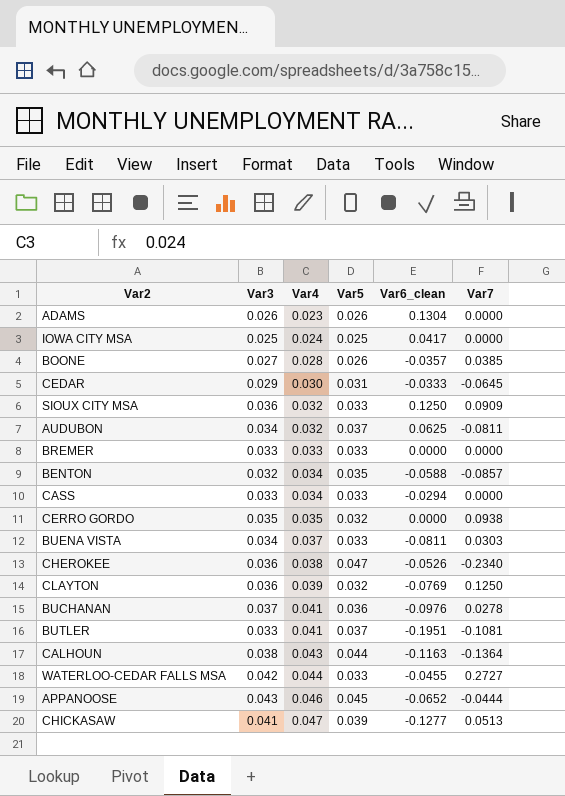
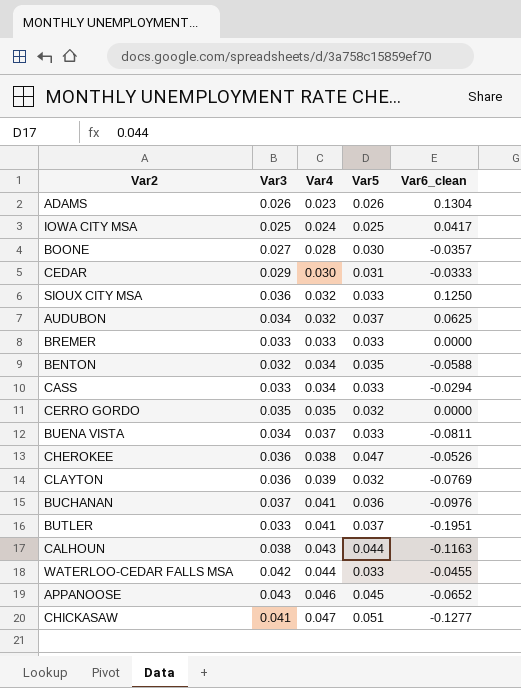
column Var7 | formula: ([Var3] - [Var5]) / [Var5] -> none
BOONE | Var5: 0.026 -> 0.030
CHICKASAW | Var5: 0.039 -> 0.051

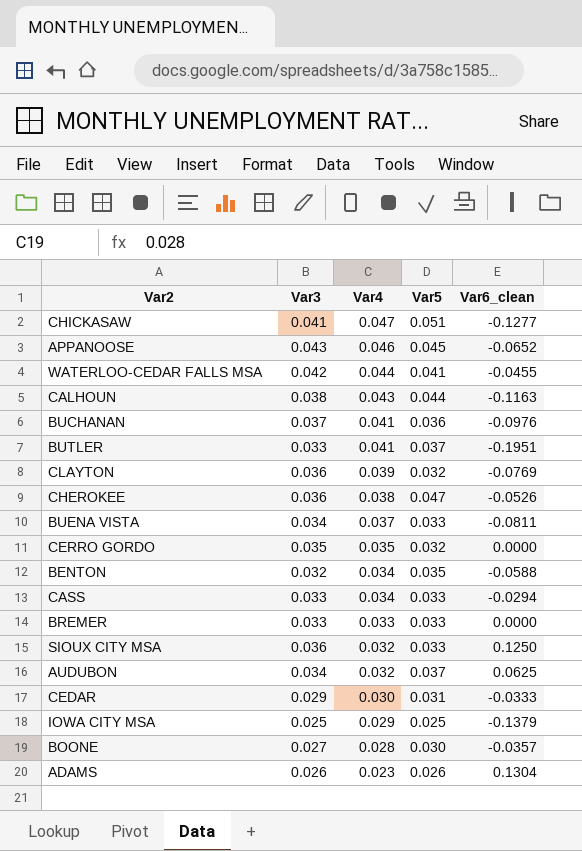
row order: Var4 ascending -> Var4 descending
WATERLOO-CEDAR FALLS MSA | Var5: 0.033 -> 0.041
IOWA CITY MSA | Var4: 0.024 -> 0.029
IOWA CITY MSA | Var6_clean: 0.0417 -> -0.1379

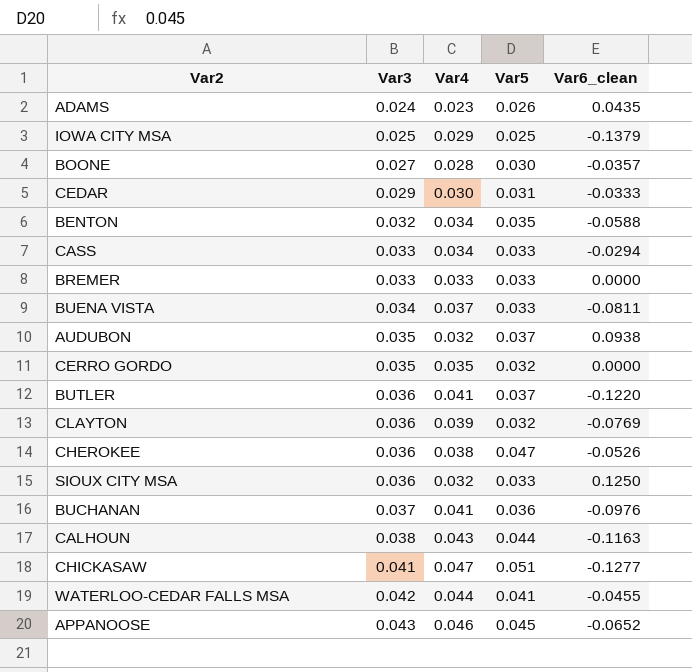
row order: Var4 descending -> Var3 ascending
ADAMS | Var3: 0.026 -> 0.024
ADAMS | Var6_clean: 0.1304 -> 0.0435
AUDUBON | Var3: 0.034 -> 0.035
AUDUBON | Var6_clean: 0.0625 -> 0.0938
BUTLER | Var3: 0.033 -> 0.036
BUTLER | Var6_clean: -0.1951 -> -0.1220

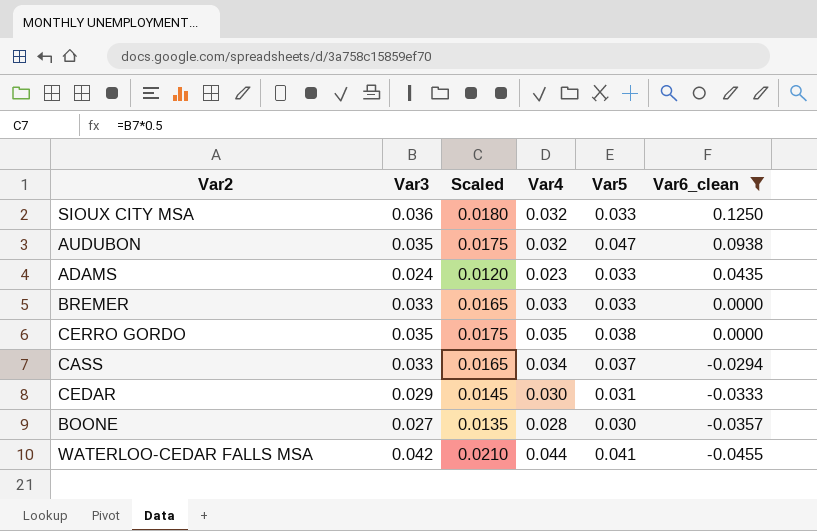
filter: none -> Var6_clean >= -0.0455
row order: Var3 ascending -> Var6_clean descending
column Scaled | formula: none -> [Var3] * 0.5
AUDUBON | Var5: 0.037 -> 0.047
ADAMS | Var5: 0.026 -> 0.033
CERRO GORDO | Var5: 0.032 -> 0.038
CASS | Var5: 0.033 -> 0.037

